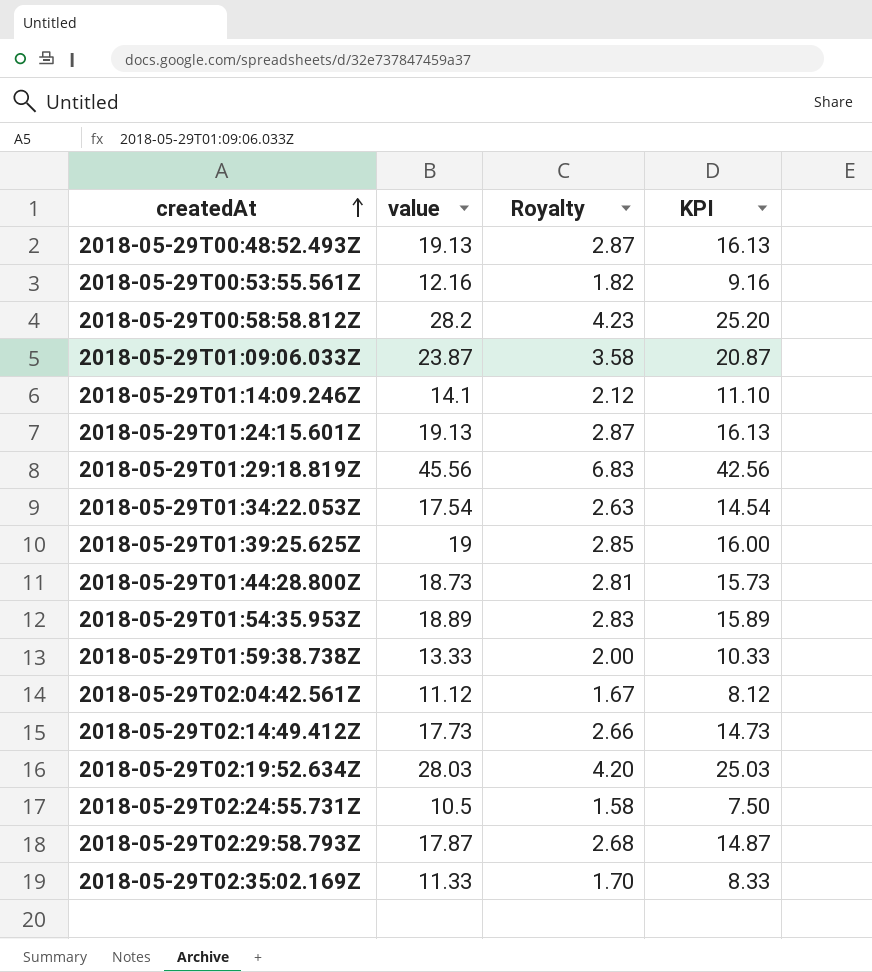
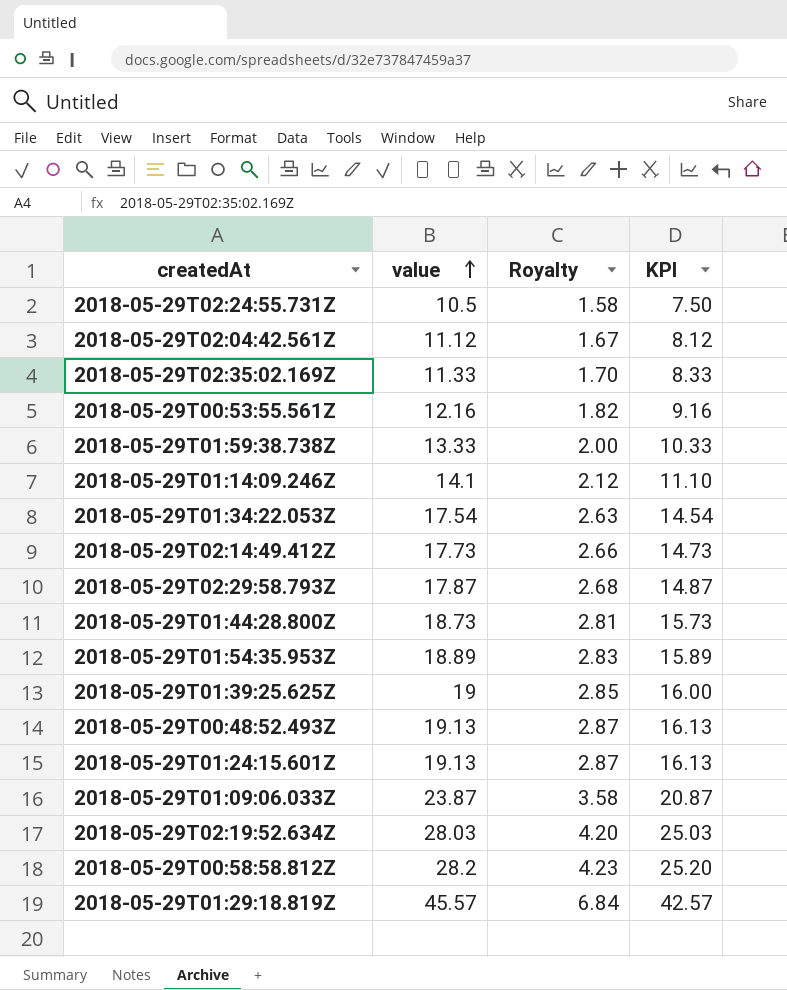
row order: createdAt ascending -> value ascending
2018-05-29T01:29:18.819Z | value: 45.56 -> 45.57
2018-05-29T01:29:18.819Z | Royalty: 6.83 -> 6.84
2018-05-29T01:29:18.819Z | KPI: 42.56 -> 42.57

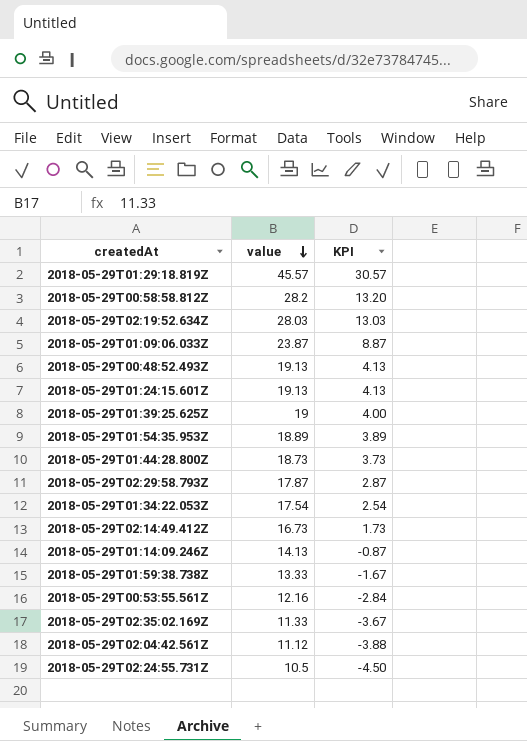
row order: value ascending -> value descending
column Royalty | formula: [value] * 0.15 -> none
column KPI | formula: [value] - 3 -> [value] - 15
2018-05-29T02:14:49.412Z | value: 17.73 -> 16.73
2018-05-29T01:14:09.246Z | value: 14.1 -> 14.13

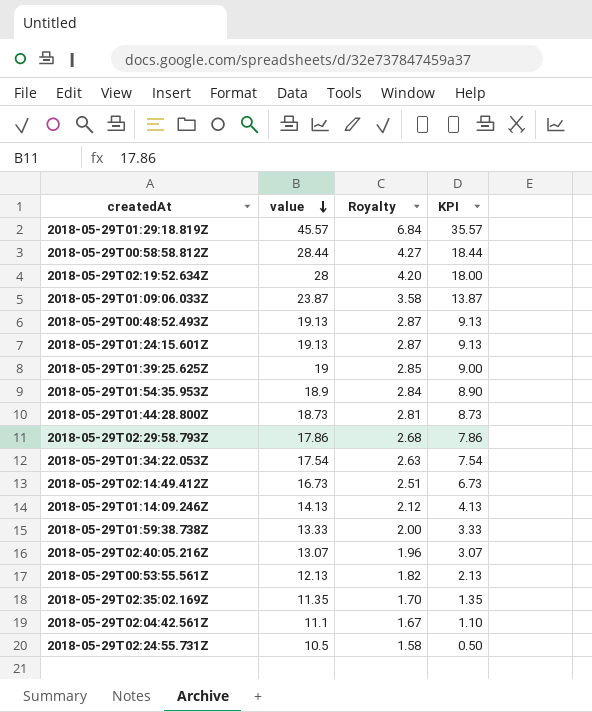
column Royalty | formula: none -> [value] * 0.15
column KPI | formula: [value] - 15 -> [value] - 10
2018-05-29T00:58:58.812Z | value: 28.2 -> 28.44
2018-05-29T02:19:52.634Z | value: 28.03 -> 28
2018-05-29T01:54:35.953Z | value: 18.89 -> 18.9
2018-05-29T02:29:58.793Z | value: 17.87 -> 17.86
row 2018-05-29T02:40:05.216Z: none -> 13.07 | 1.96 | 3.07
2018-05-29T00:53:55.561Z | value: 12.16 -> 12.13
2018-05-29T02:35:02.169Z | value: 11.33 -> 11.35
2018-05-29T02:04:42.561Z | value: 11.12 -> 11.1

